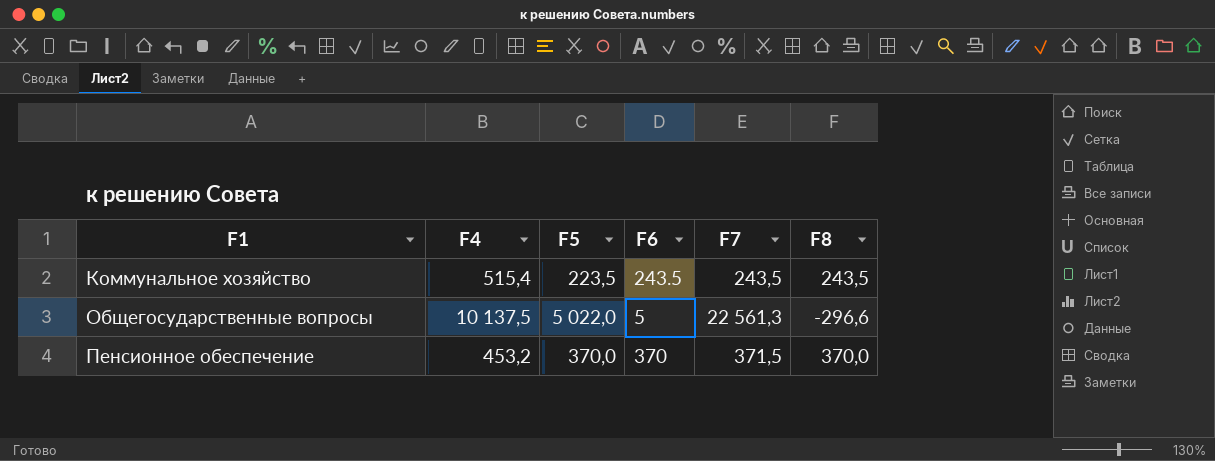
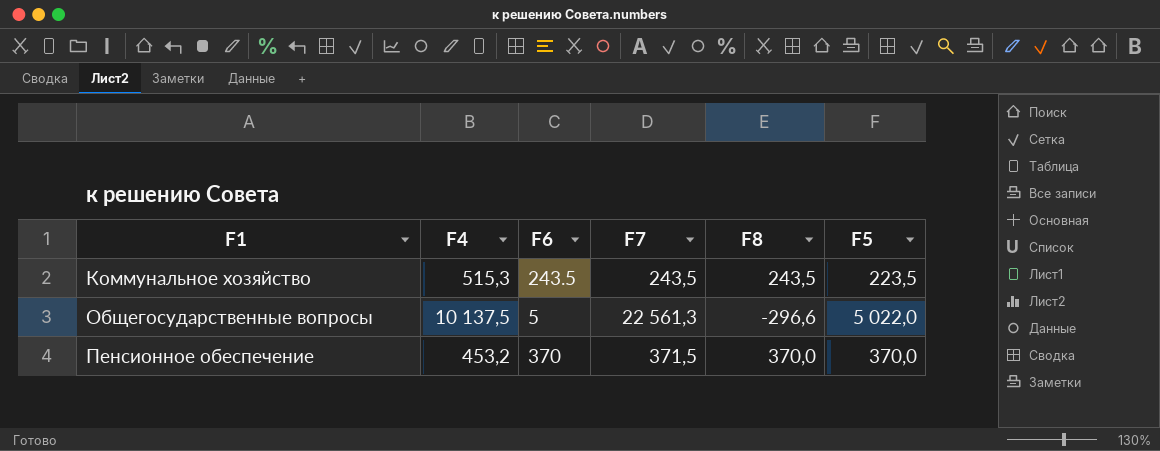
column F5 | position: 3 -> 6
Коммунальное хозяйство | F4: 515,4 -> 515,3

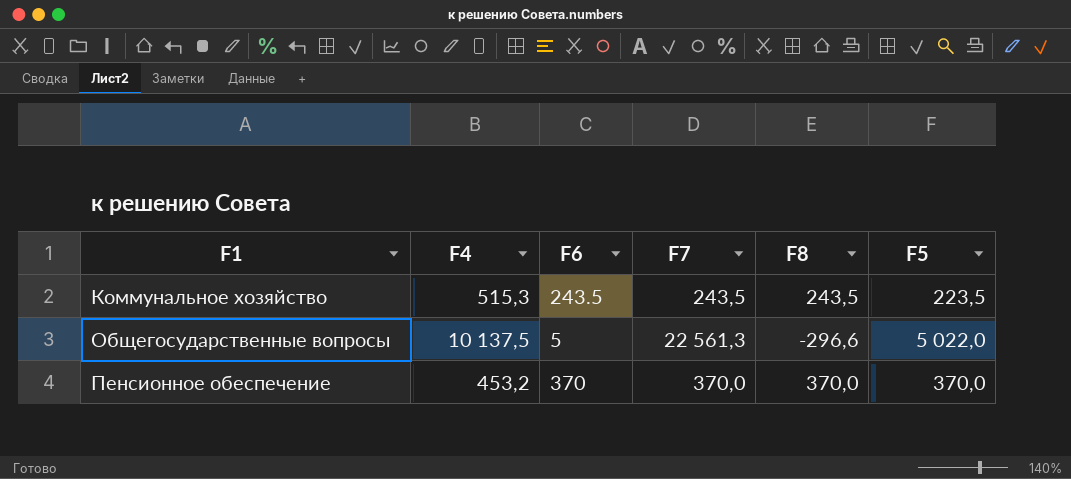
Пенсионное обеспечение | F7: 371,5 -> 370,0

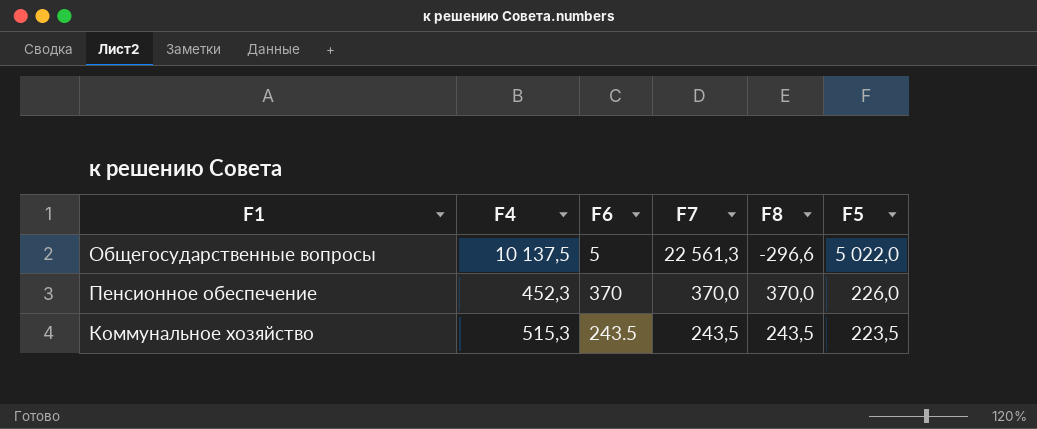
row order: F1 ascending -> F7 descending
Пенсионное обеспечение | F4: 453,2 -> 452,3
Пенсионное обеспечение | F5: 370,0 -> 226,0

